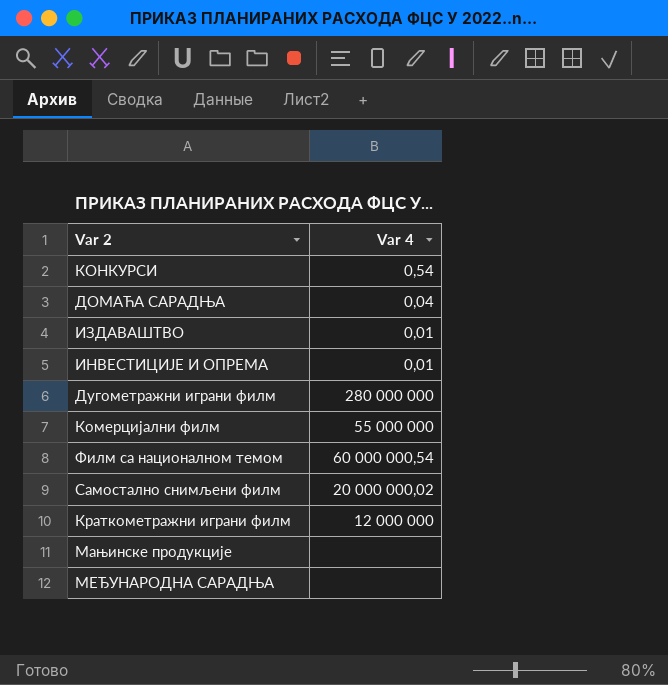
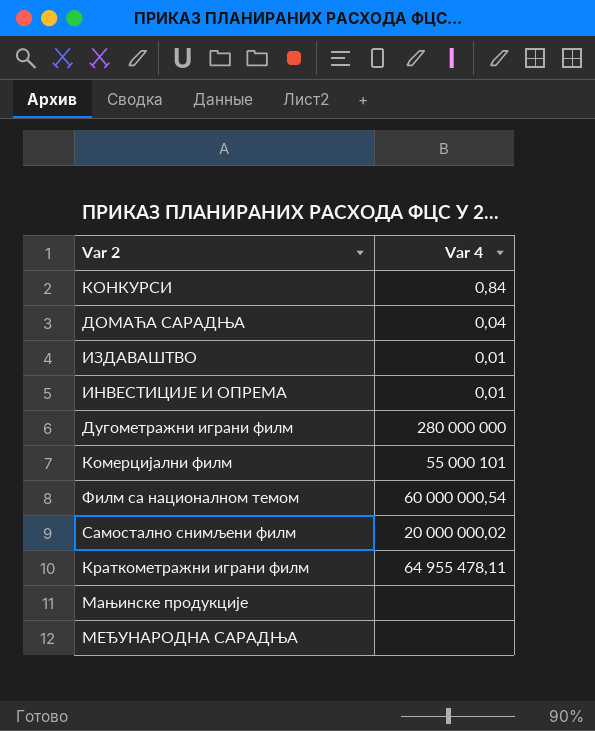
КОНКУРСИ | Var 4: 0,54 -> 0,84
Комерцијални филм | Var 4: 55 000 000 -> 55 000 101
Краткометражни играни филм | Var 4: 12 000 000 -> 64 955 478,11

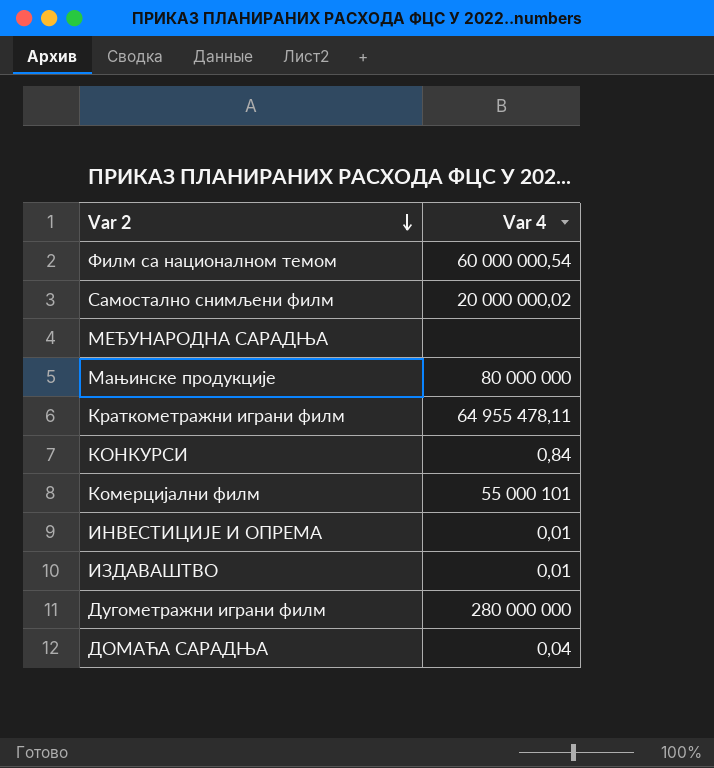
row order: none -> Var 2 descending
Мањинске продукције | Var 4: none -> 80 000 000

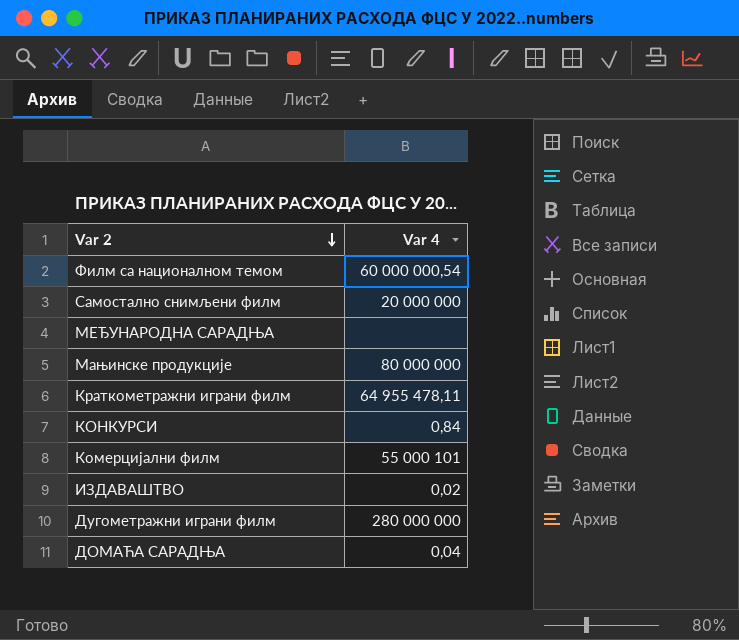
row ИНВЕСТИЦИЈЕ И ОПРЕМА: 0,01 -> none
Самостално снимљени филм | Var 4: 20 000 000,02 -> 20 000 000
ИЗДАВАШТВО | Var 4: 0,01 -> 0,02

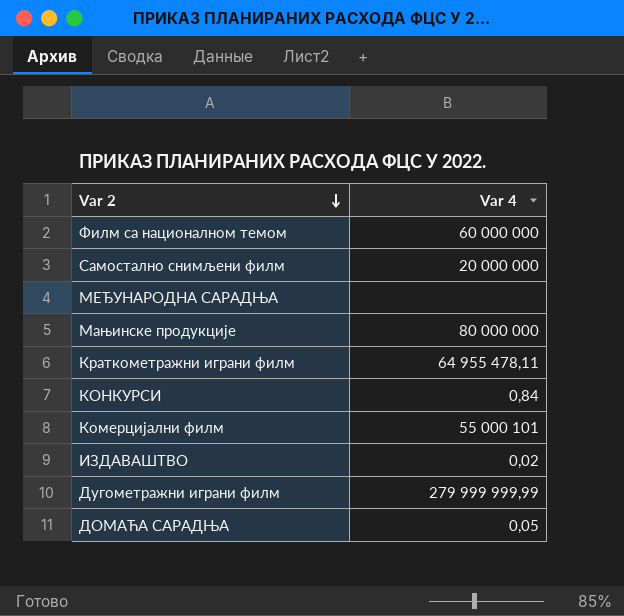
Филм са националном темом | Var 4: 60 000 000,54 -> 60 000 000
Дугометражни играни филм | Var 4: 280 000 000 -> 279 999 999,99
ДОМАЋА САРАДЊА | Var 4: 0,04 -> 0,05

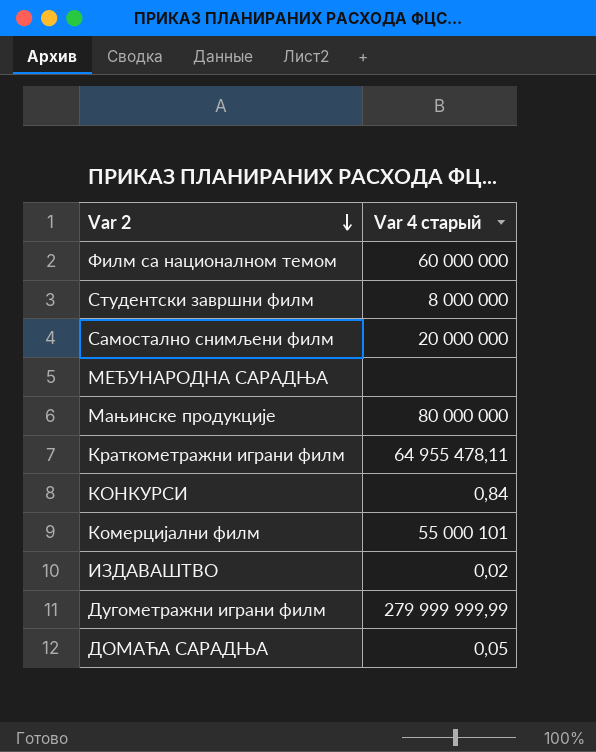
column name: Var 4 -> Var 4 старый
row Студентски завршни филм: none -> 8 000 000

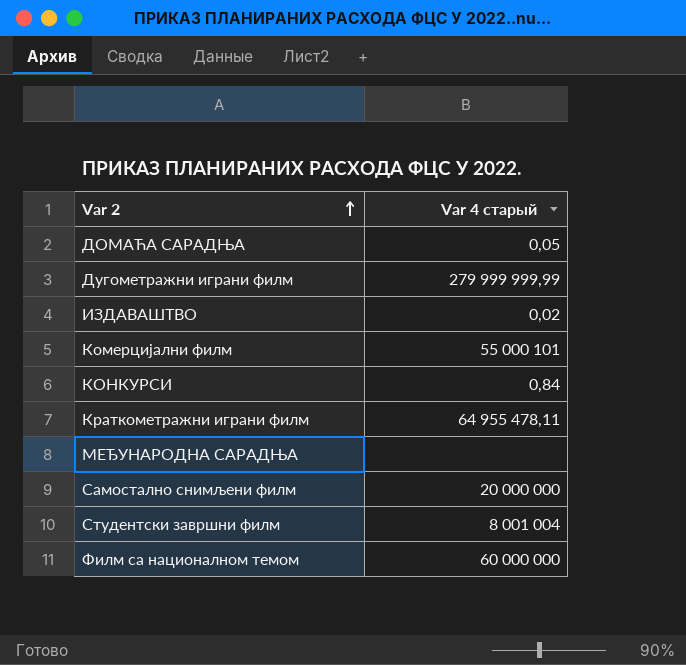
row order: Var 2 descending -> Var 2 ascending
row Мањинске продукције: 80 000 000 -> none
Студентски завршни филм | Var 4 старый: 8 000 000 -> 8 001 004

